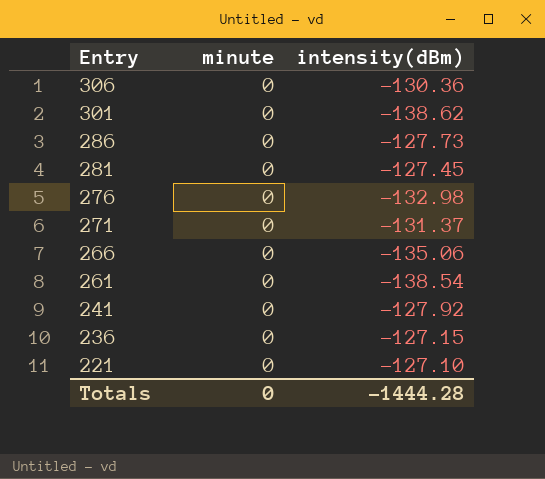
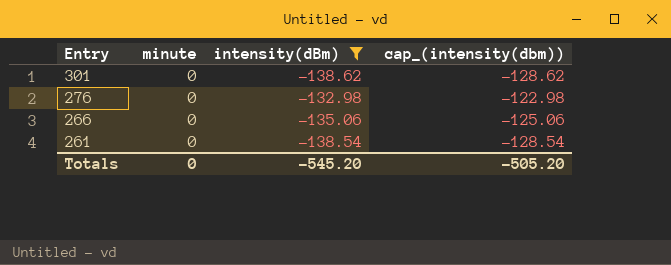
filter: none -> intensity(dBm) <= -132.98
column cap_(intensity(dbm)) | formula: none -> [intensity(dBm)] + 10
Totals | intensity(dBm): -1444.28 -> -545.20

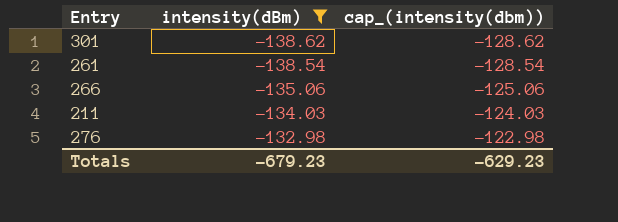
row order: Entry descending -> intensity(dBm) ascending
column minute | position: 2 -> none
row 211: none -> -134.03 | -124.03
Totals | intensity(dBm): -545.20 -> -679.23
Totals | cap_(intensity(dbm)): -505.20 -> -629.23

